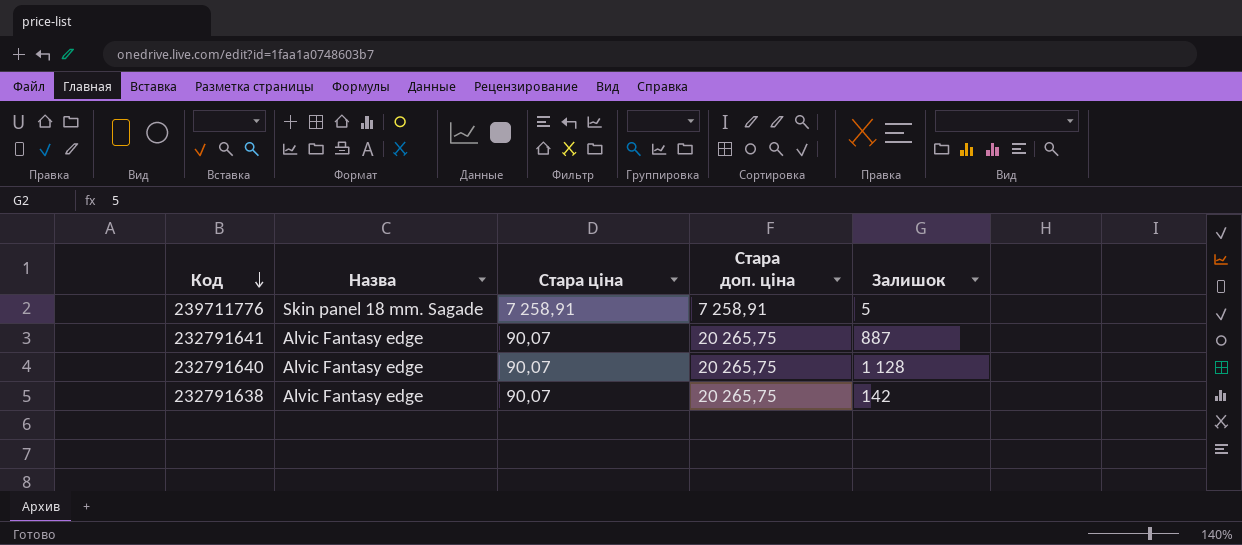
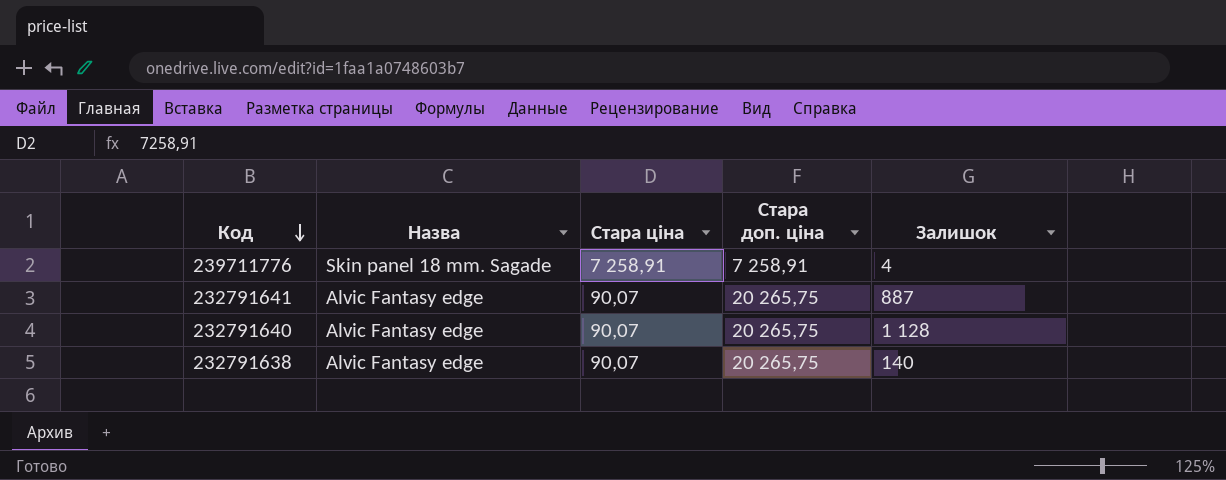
239711776 | Залишок: 5 -> 4
232791638 | Залишок: 142 -> 140

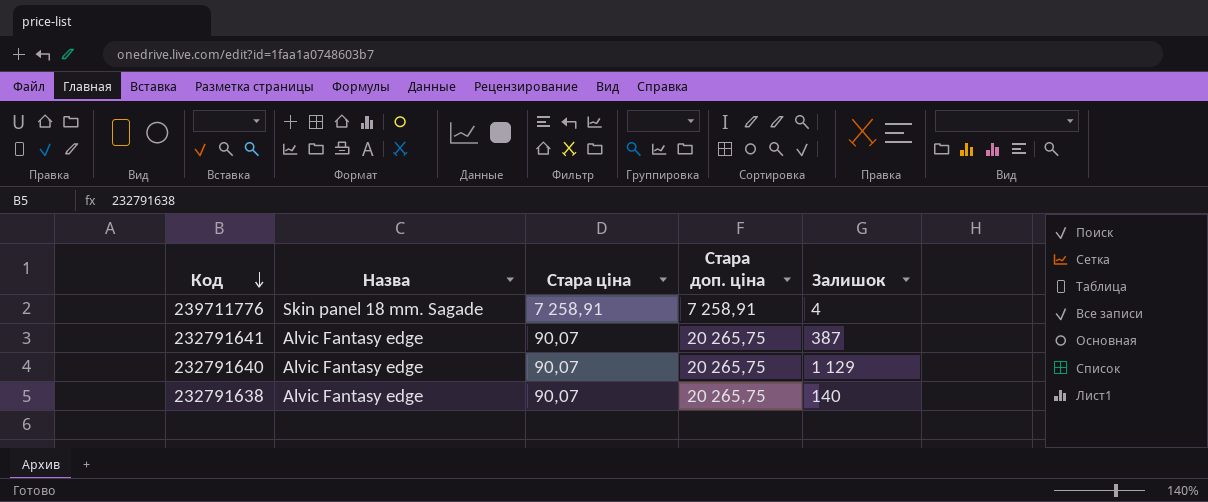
232791641 | Залишок: 887 -> 387
232791640 | Залишок: 1 128 -> 1 129

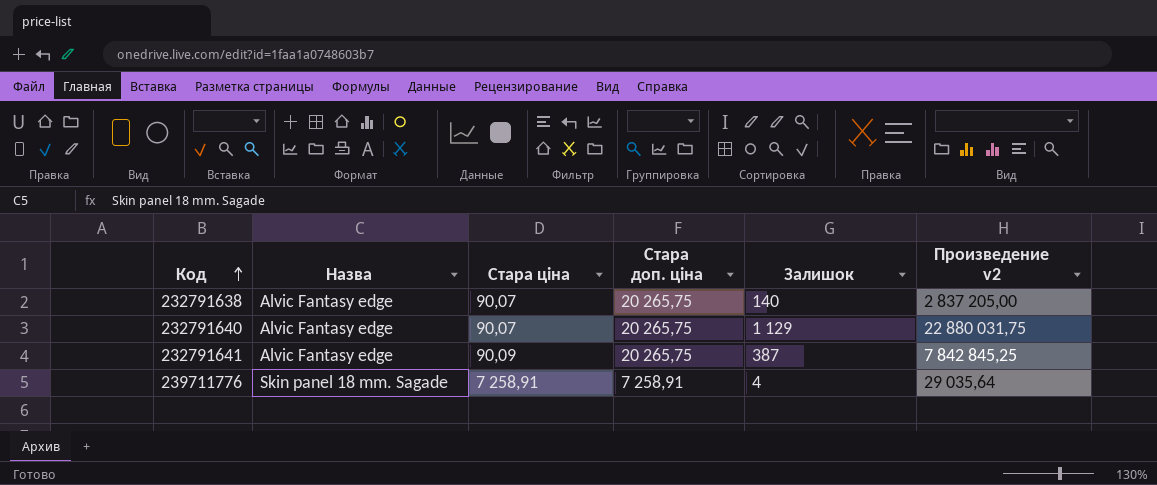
row order: Код descending -> Код ascending
column Произведение v2 | formula: none -> [Стара доп. ціна] * [Залишок]
232791641 | Стара ціна: 90,07 -> 90,09

